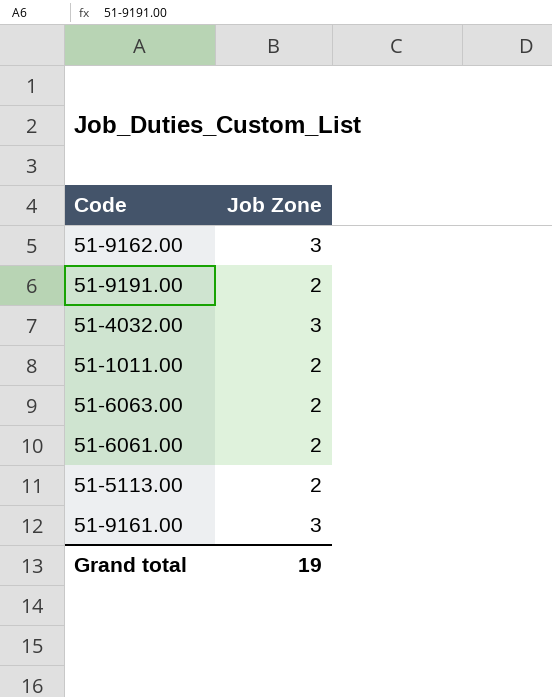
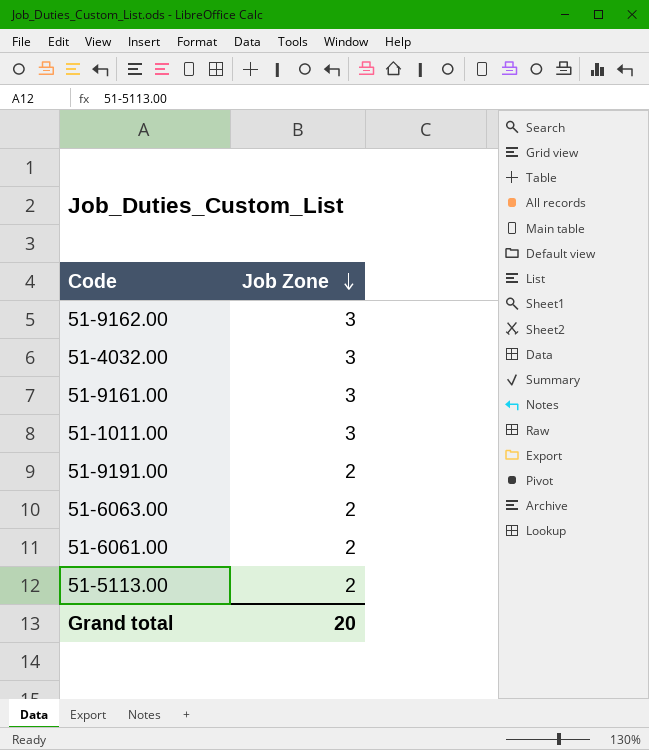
row order: none -> Job Zone descending
51-1011.00 | Job Zone: 2 -> 3
Grand total | Job Zone: 19 -> 20

